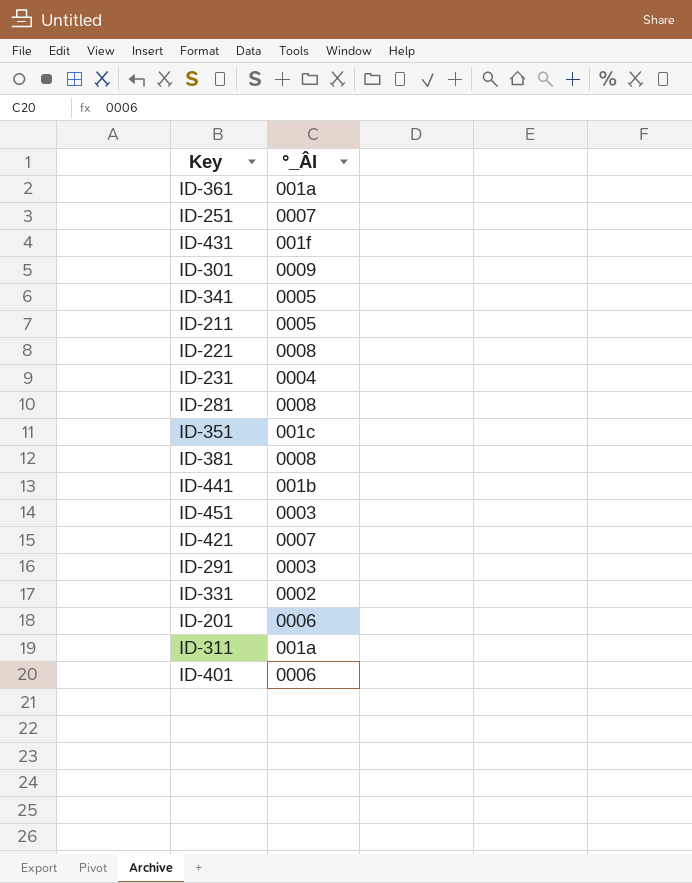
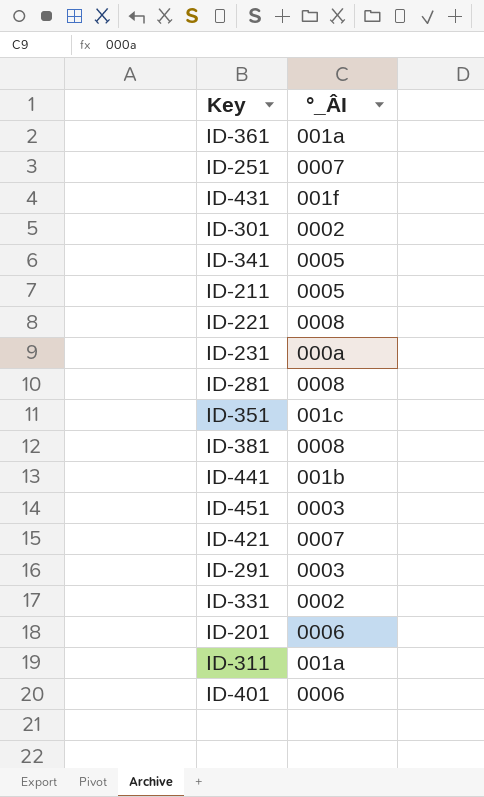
ID-301 | °_ÂI: 0009 -> 0002
ID-231 | °_ÂI: 0004 -> 000a

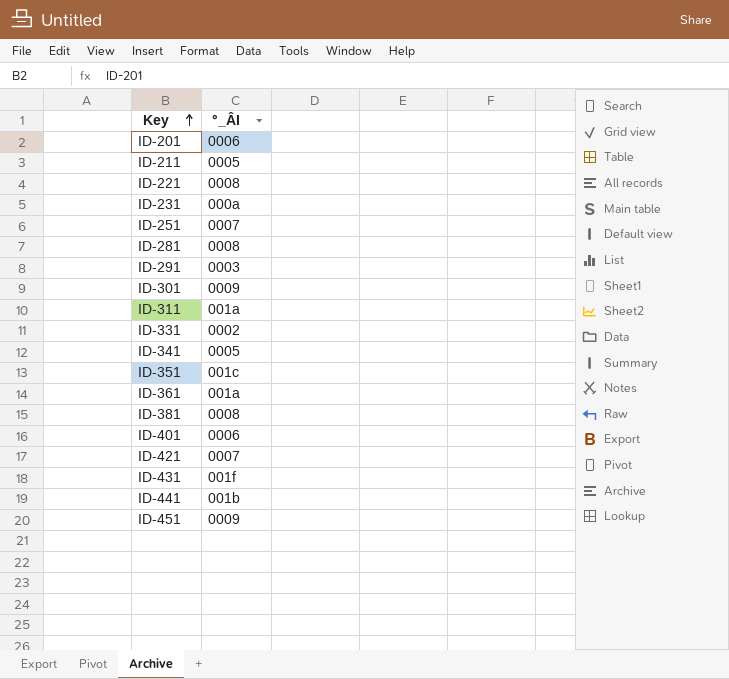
row order: none -> Key ascending
ID-301 | °_ÂI: 0002 -> 0009
ID-451 | °_ÂI: 0003 -> 0009

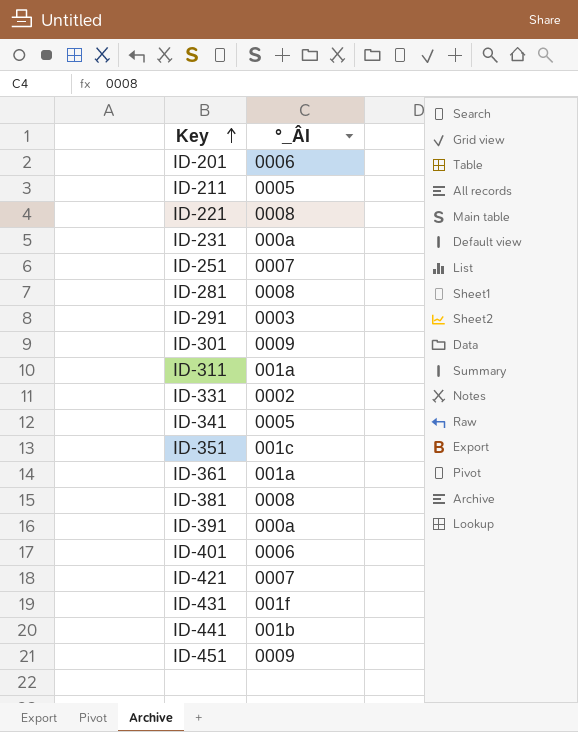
row ID-391: none -> 000a

